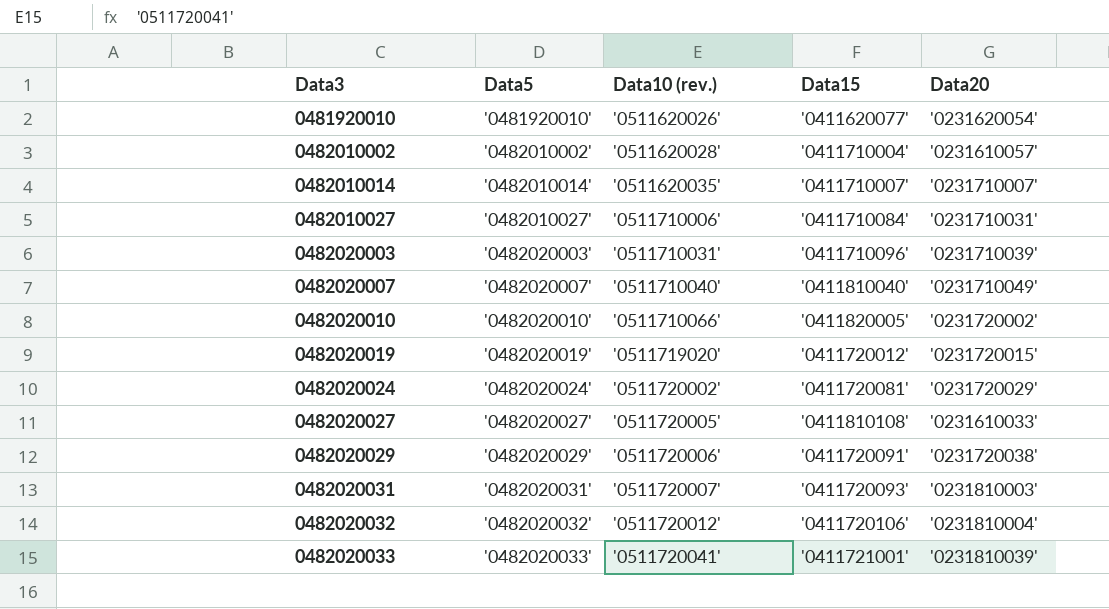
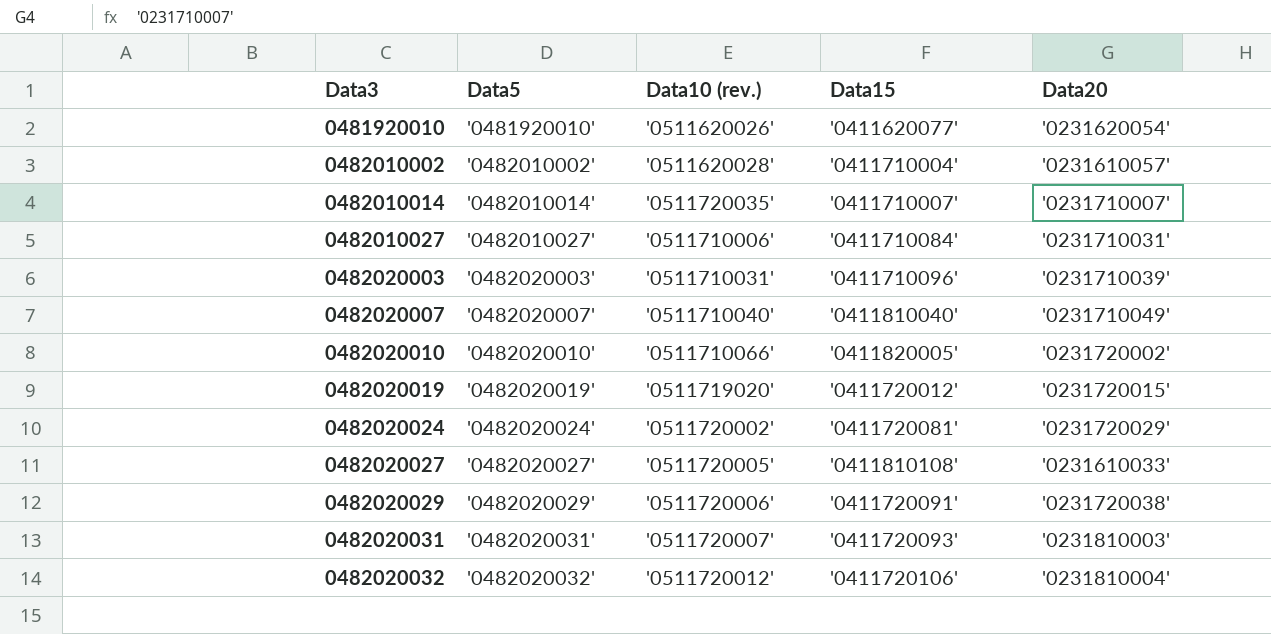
row 0482020033: '0482020033' | '0511720041' | '0411721001' | '0231810039' -> none
0482010014 | Data10 (rev.): '0511620035' -> '0511720035'

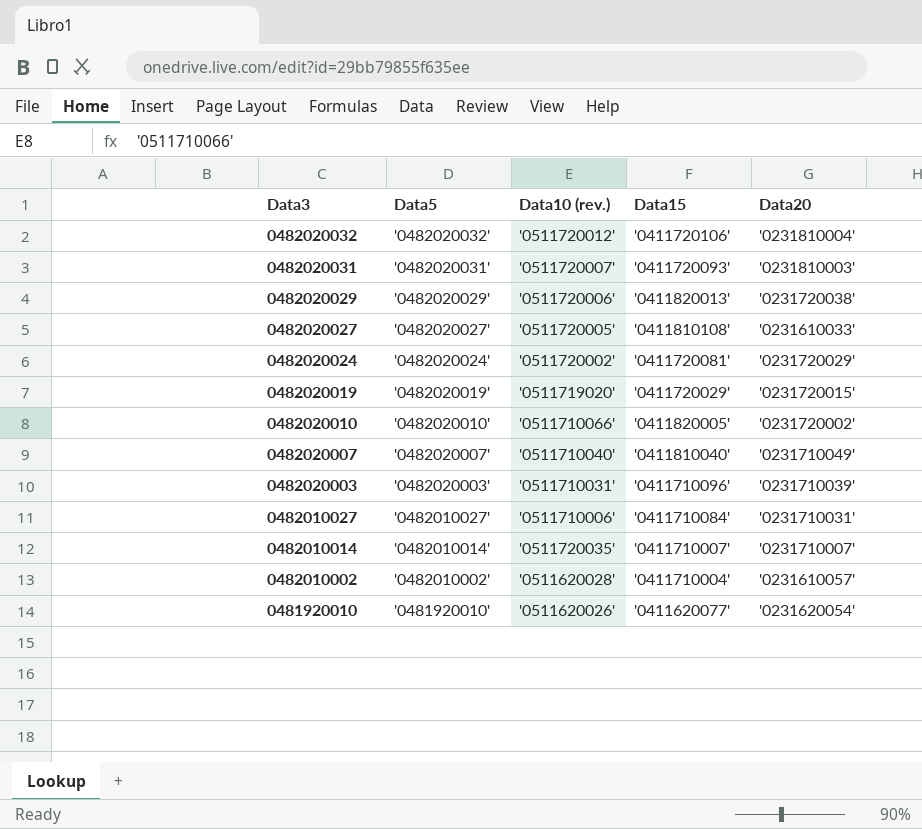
row order: Data3 ascending -> Data3 descending
0482020029 | Data15: '0411720091' -> '0411820013'
0482020019 | Data15: '0411720012' -> '0411720029'

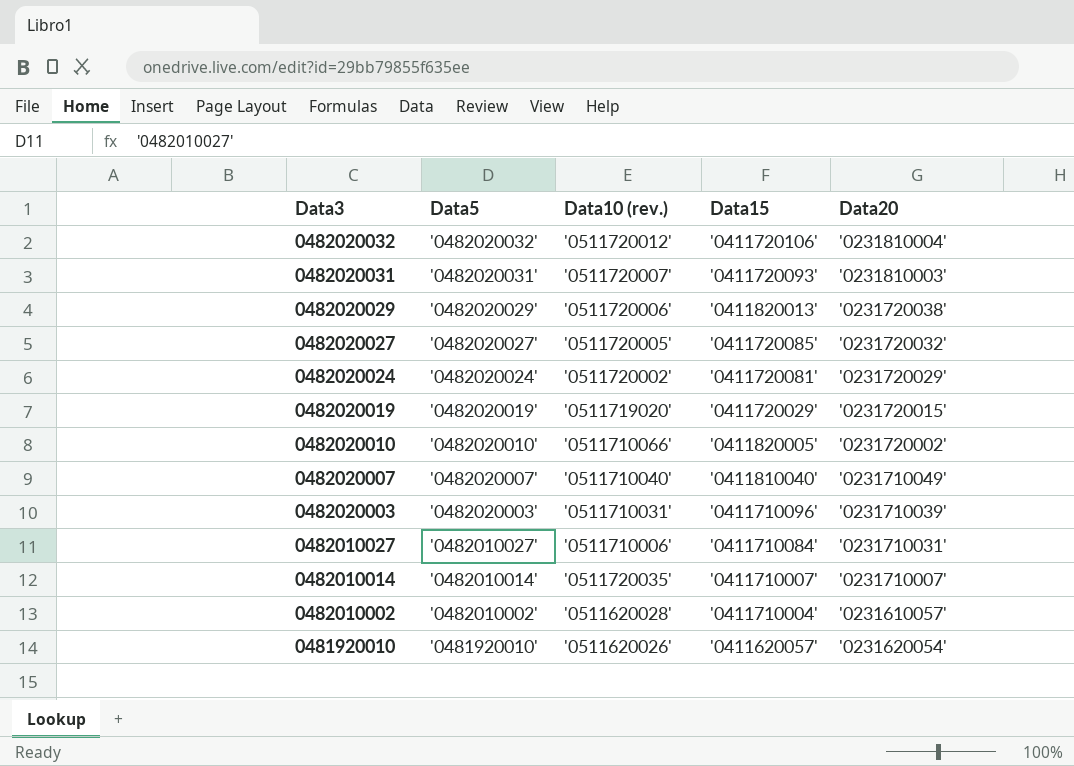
0482020027 | Data15: '0411810108' -> '0411720085'
0482020027 | Data20: '0231610033' -> '0231720032'
0481920010 | Data15: '0411620077' -> '0411620057'

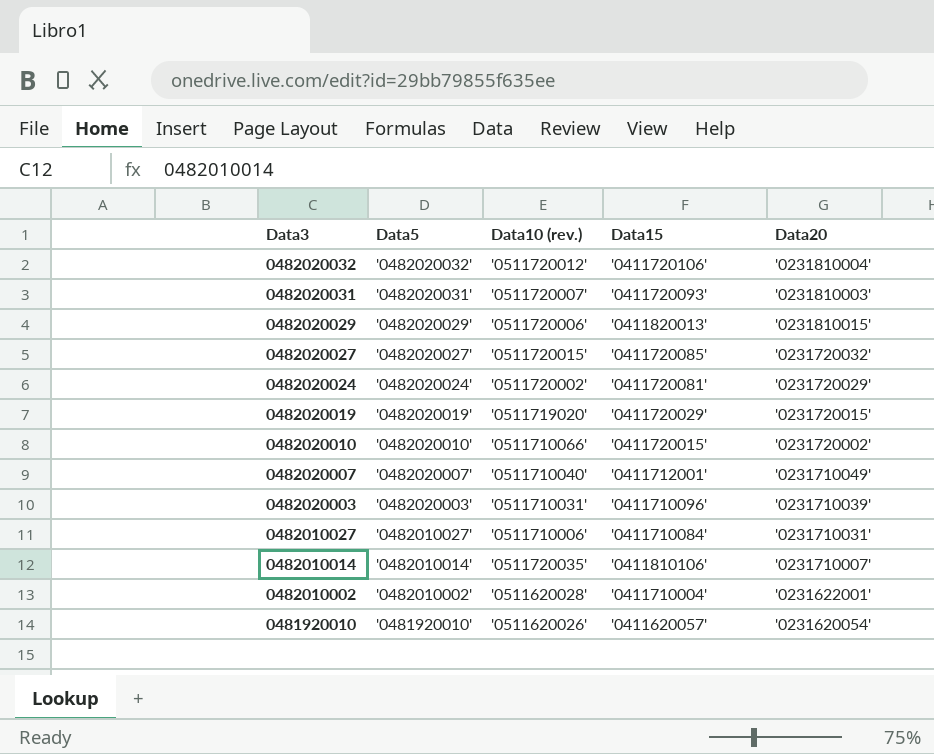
0482020029 | Data20: '0231720038' -> '0231810015'
0482020027 | Data10 (rev.): '0511720005' -> '0511720015'
0482020010 | Data15: '0411820005' -> '0411720015'
0482020007 | Data15: '0411810040' -> '0411712001'
0482010014 | Data15: '0411710007' -> '0411810106'
0482010002 | Data20: '0231610057' -> '0231622001'

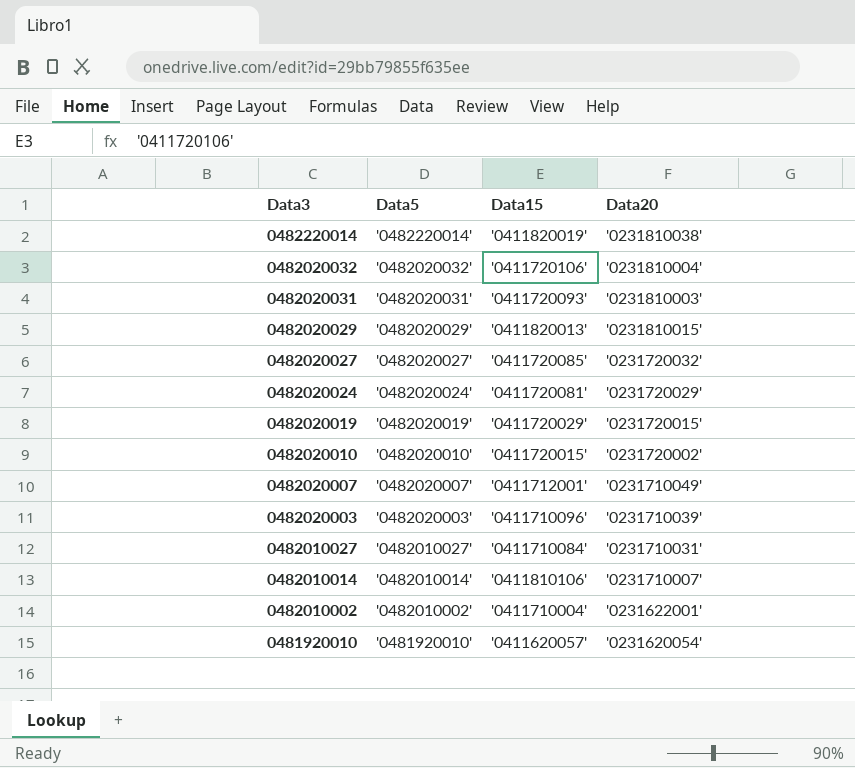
column Data10 (rev.) | position: 3 -> none
row 0482220014: none -> '0482220014' | '0411820019' | '0231810038'

